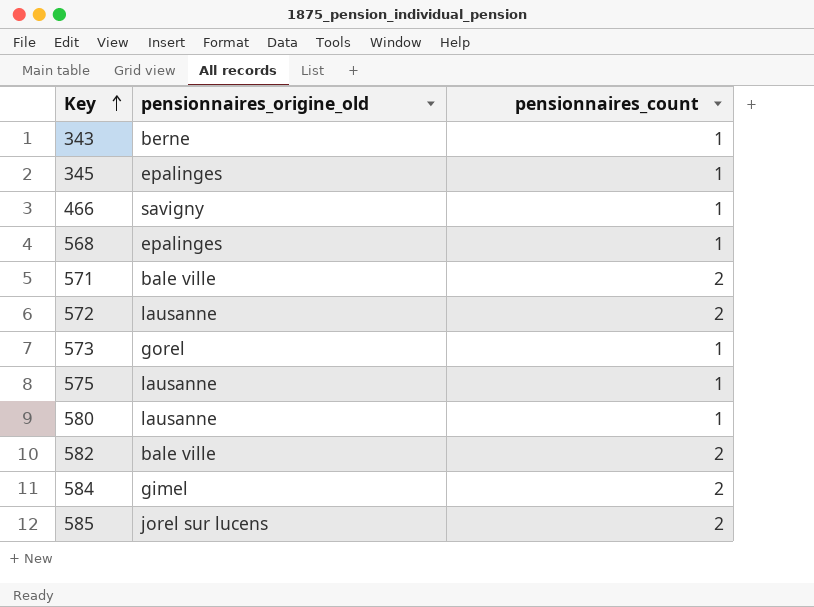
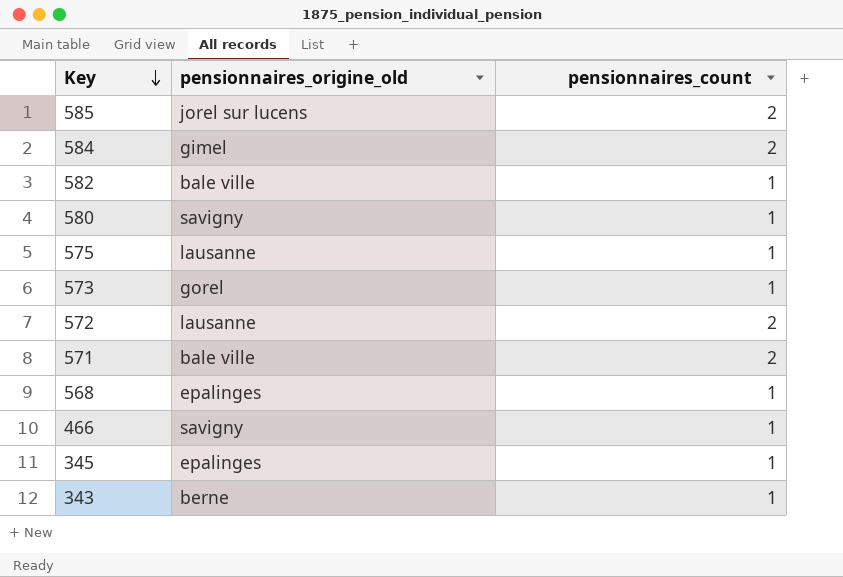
row order: Key ascending -> Key descending
582 | pensionnaires_count: 2 -> 1
580 | pensionnaires_origine_old: lausanne -> savigny

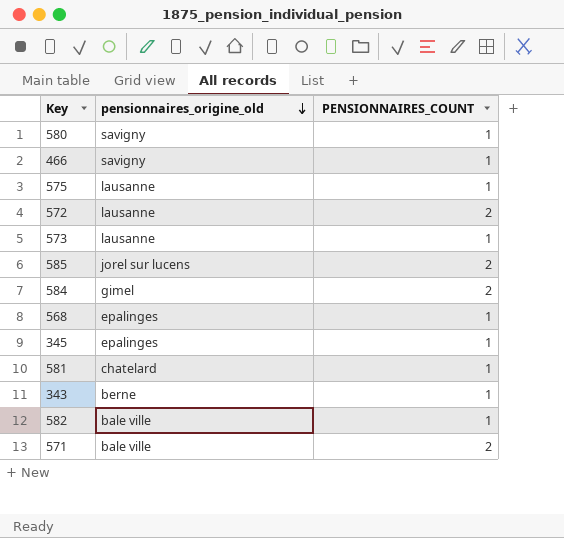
row order: Key descending -> pensionnaires_origine_old descending
column name: pensionnaires_count -> PENSIONNAIRES_COUNT
573 | pensionnaires_origine_old: gorel -> lausanne
row 581: none -> chatelard | 1

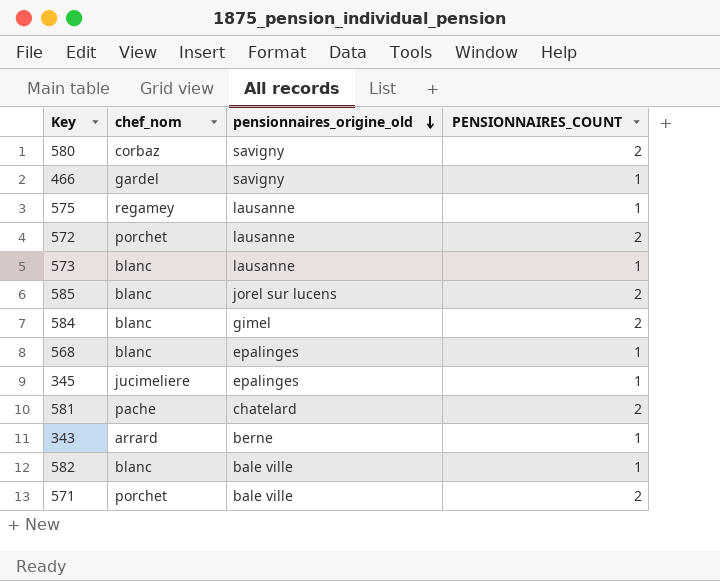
column chef_nom | position: none -> 2
580 | PENSIONNAIRES_COUNT: 1 -> 2
581 | PENSIONNAIRES_COUNT: 1 -> 2

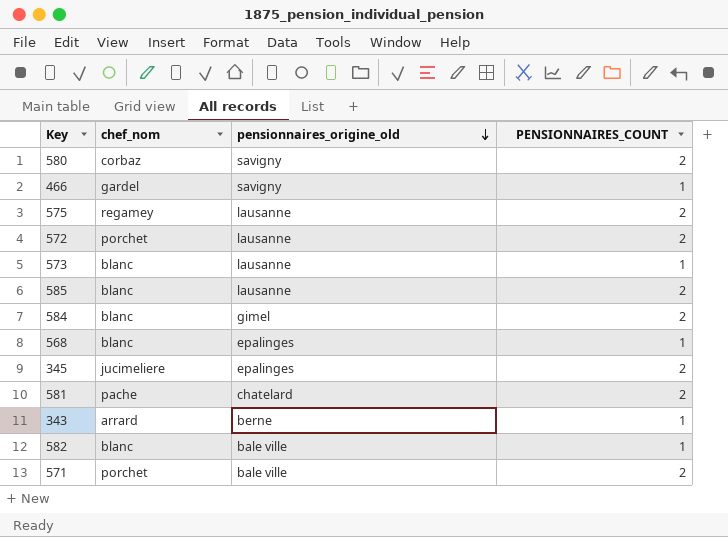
575 | PENSIONNAIRES_COUNT: 1 -> 2
585 | pensionnaires_origine_old: jorel sur lucens -> lausanne
345 | PENSIONNAIRES_COUNT: 1 -> 2

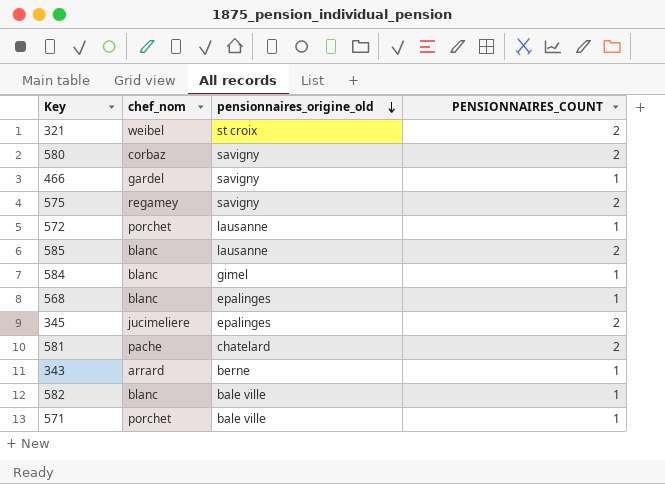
row 573: blanc | lausanne | 1 -> none
row 321: none -> weibel | st croix | 2
575 | pensionnaires_origine_old: lausanne -> savigny
572 | PENSIONNAIRES_COUNT: 2 -> 1
584 | PENSIONNAIRES_COUNT: 2 -> 1
571 | PENSIONNAIRES_COUNT: 2 -> 1

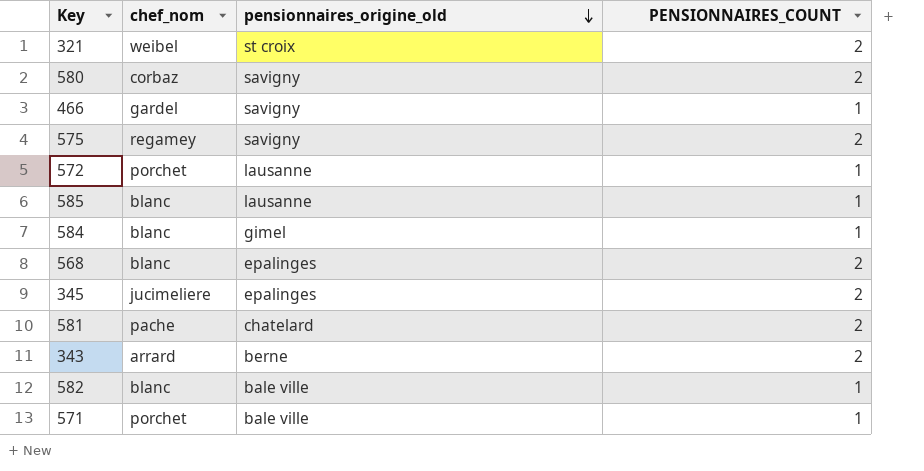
585 | PENSIONNAIRES_COUNT: 2 -> 1
568 | PENSIONNAIRES_COUNT: 1 -> 2
343 | PENSIONNAIRES_COUNT: 1 -> 2

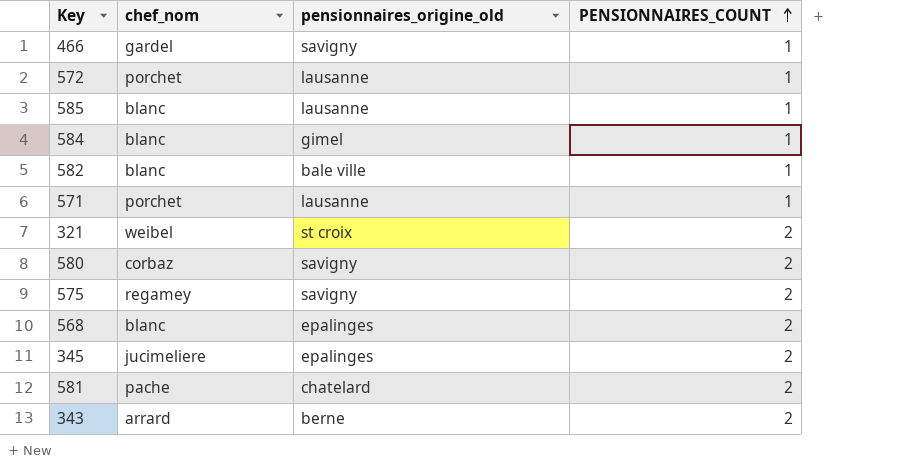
row order: pensionnaires_origine_old descending -> PENSIONNAIRES_COUNT ascending
571 | pensionnaires_origine_old: bale ville -> lausanne

